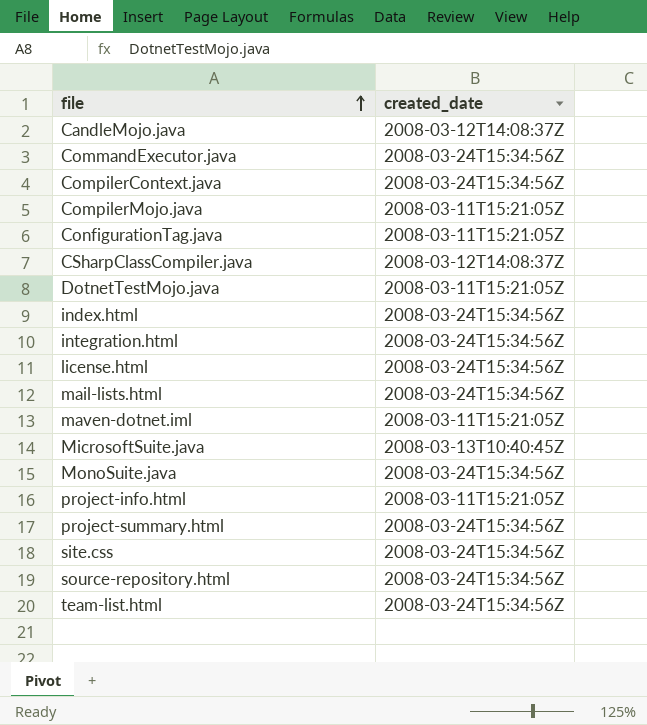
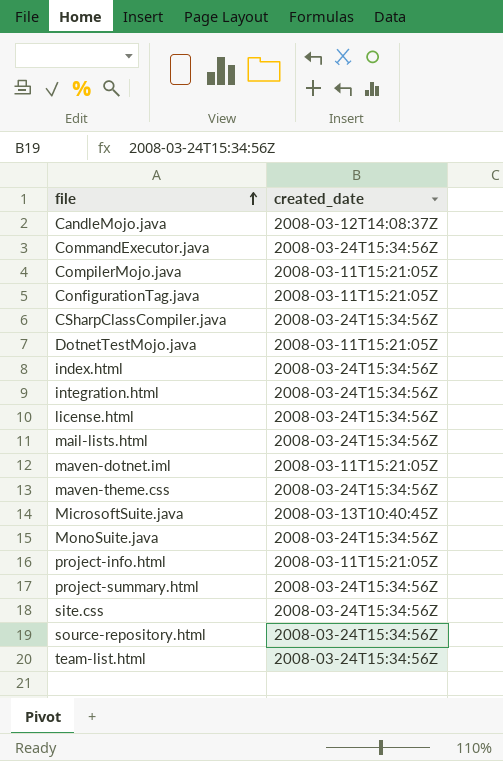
row CompilerContext.java: 2008-03-24T15:34:56Z -> none
CSharpClassCompiler.java | created_date: 2008-03-12T14:08:37Z -> 2008-03-24T15:34:56Z
row maven-theme.css: none -> 2008-03-24T15:34:56Z

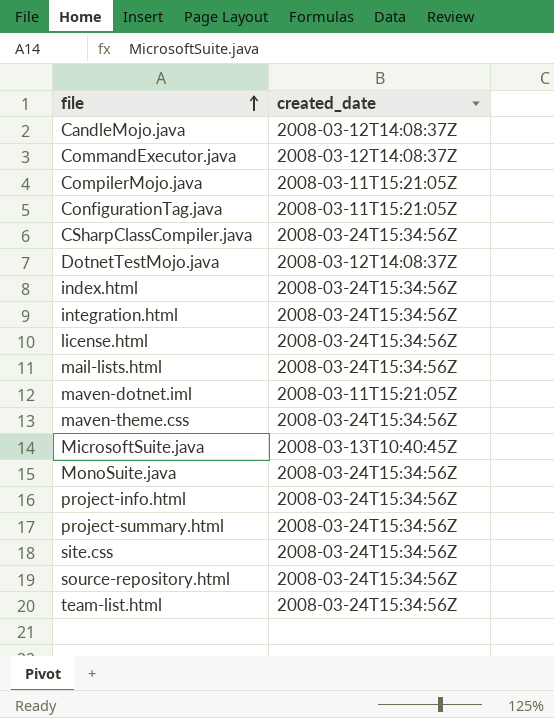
CommandExecutor.java | created_date: 2008-03-24T15:34:56Z -> 2008-03-12T14:08:37Z
DotnetTestMojo.java | created_date: 2008-03-11T15:21:05Z -> 2008-03-12T14:08:37Z
project-info.html | created_date: 2008-03-11T15:21:05Z -> 2008-03-24T15:34:56Z

